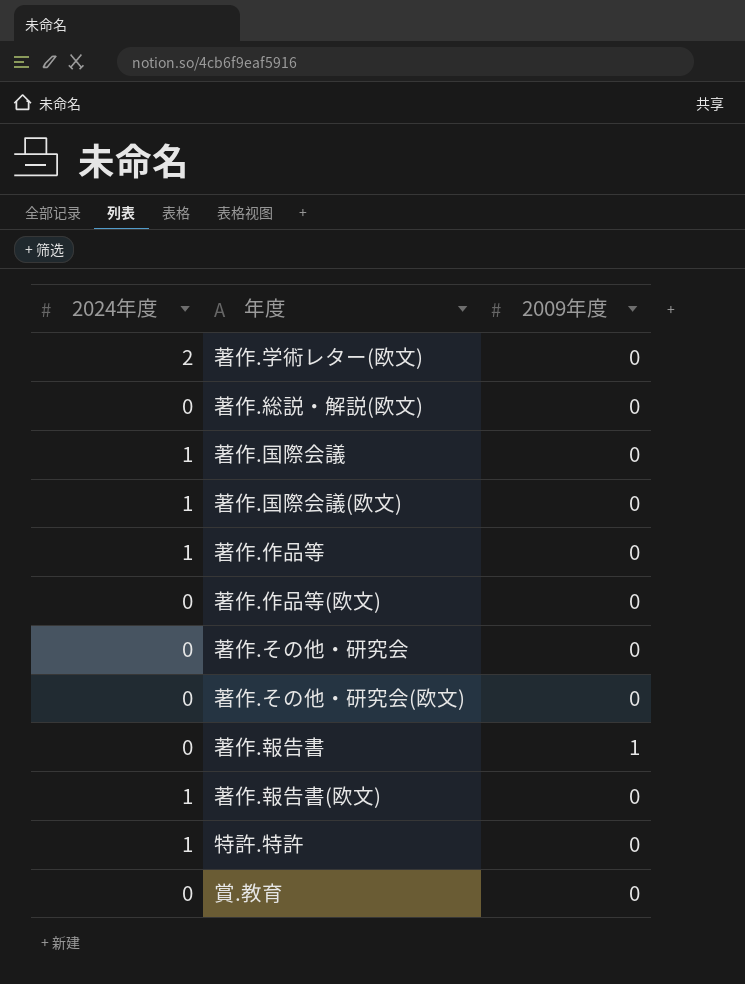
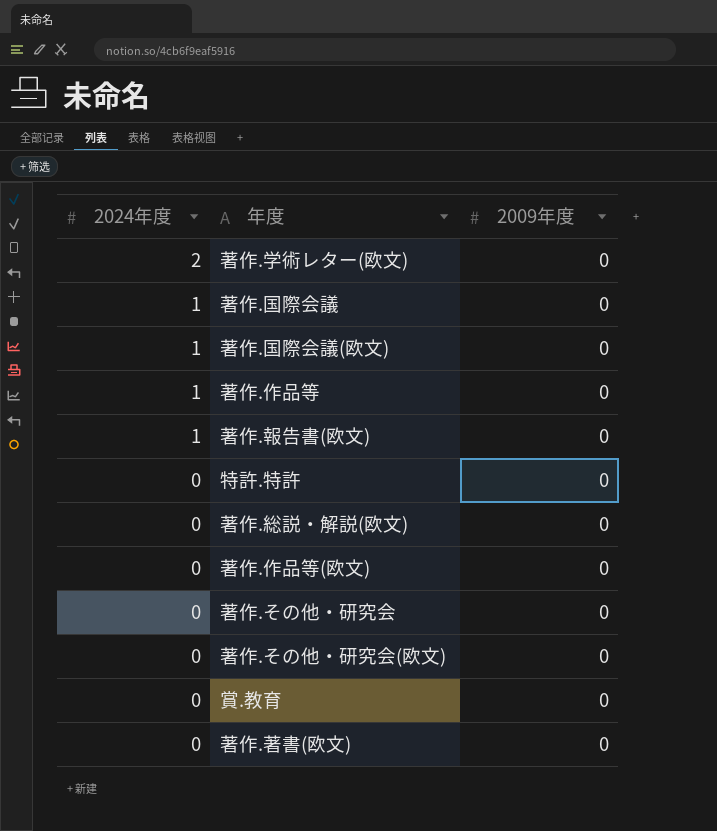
row order: none -> 2024年度 descending
row 著作.報告書: 0 | 1 -> none
特許.特許 | 2024年度: 1 -> 0
row 著作.著書(欧文): none -> 0 | 0

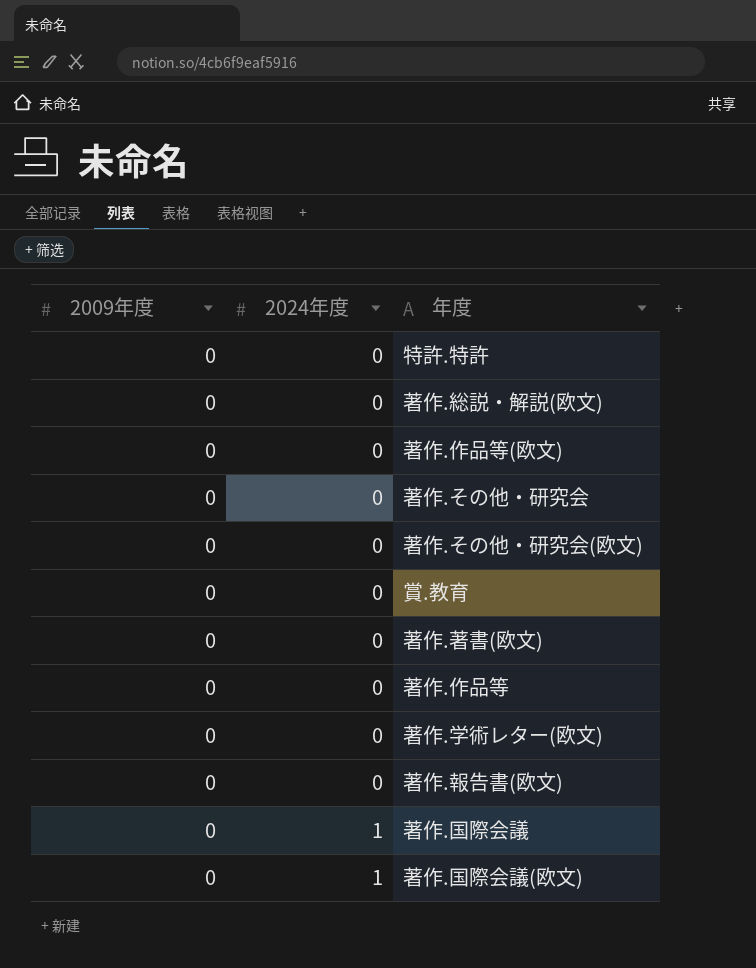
row order: 2024年度 descending -> 2024年度 ascending
column 2009年度 | position: 3 -> 1
著作.作品等 | 2024年度: 1 -> 0
著作.学術レター(欧文) | 2024年度: 2 -> 0
著作.報告書(欧文) | 2024年度: 1 -> 0

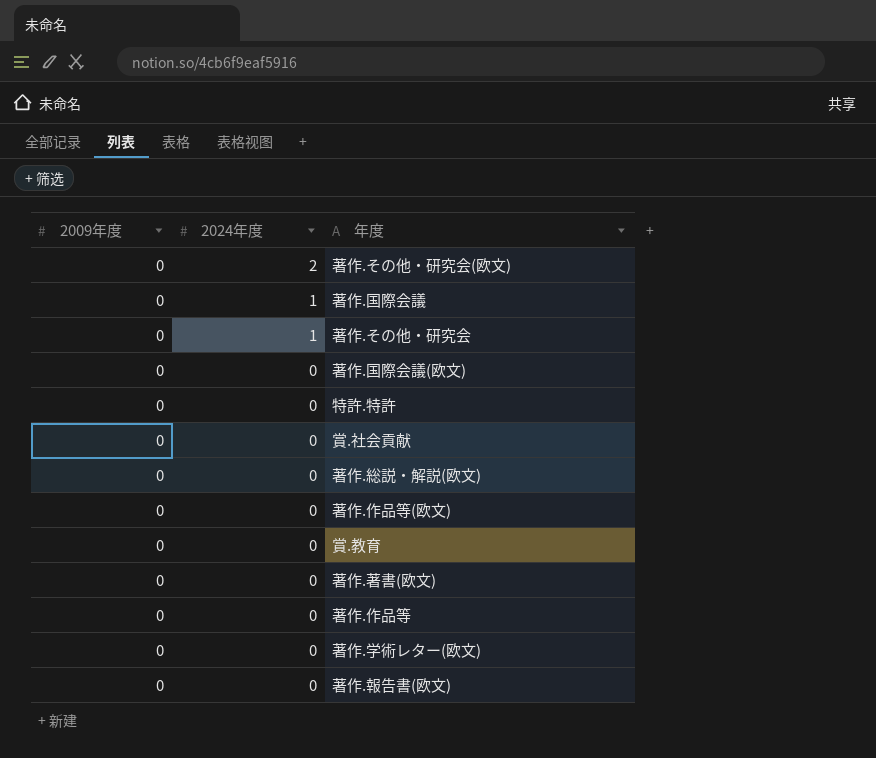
row order: 2024年度 ascending -> 2024年度 descending
著作.その他・研究会(欧文) | 2024年度: 0 -> 2
著作.その他・研究会 | 2024年度: 0 -> 1
著作.国際会議(欧文) | 2024年度: 1 -> 0
row 賞.社会貢献: none -> 0 | 0

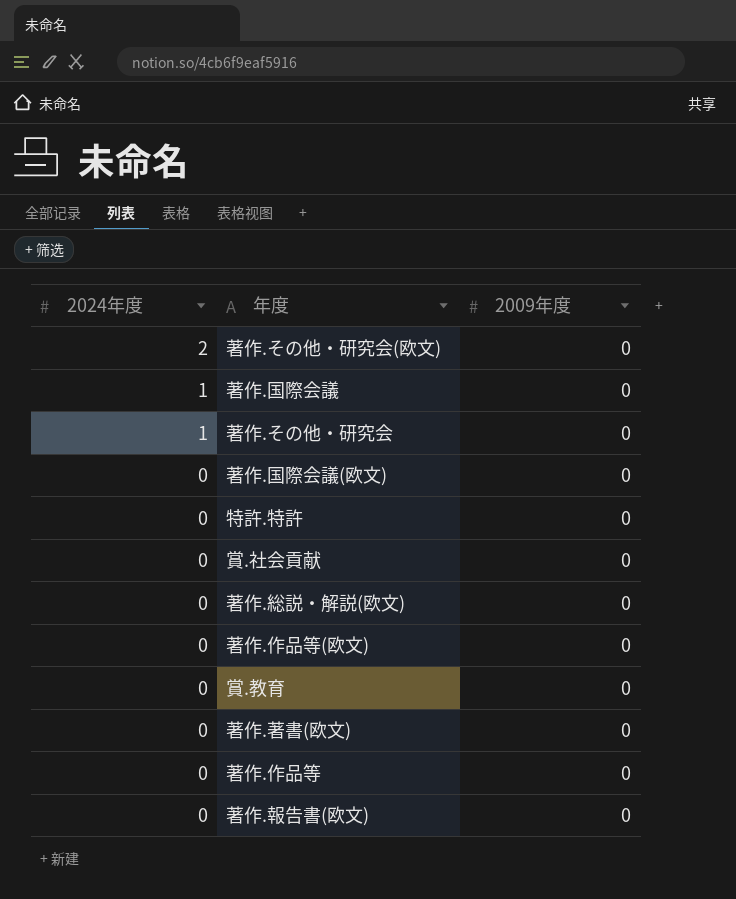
column 2009年度 | position: 1 -> 3
row 著作.学術レター(欧文): 0 | 0 -> none

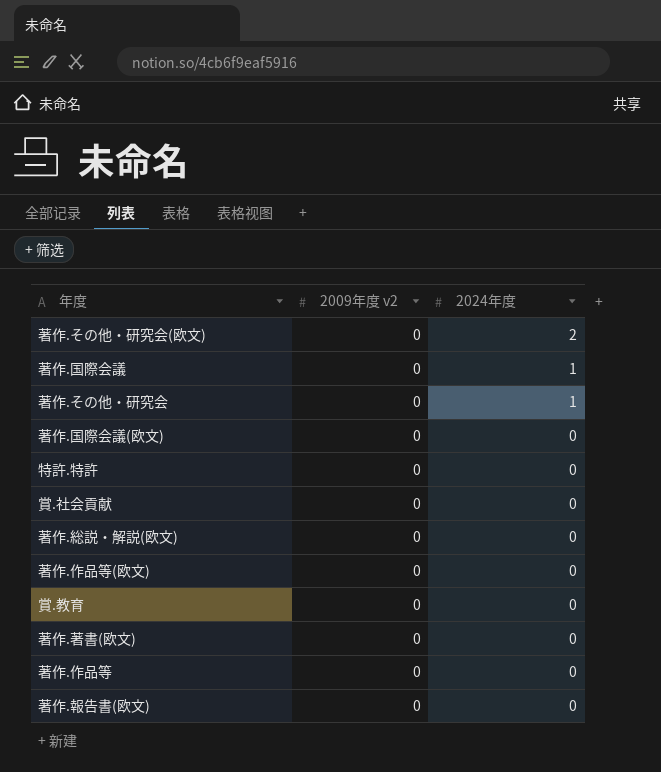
column name: 2009年度 -> 2009年度 v2
column 2024年度 | position: 1 -> 3

